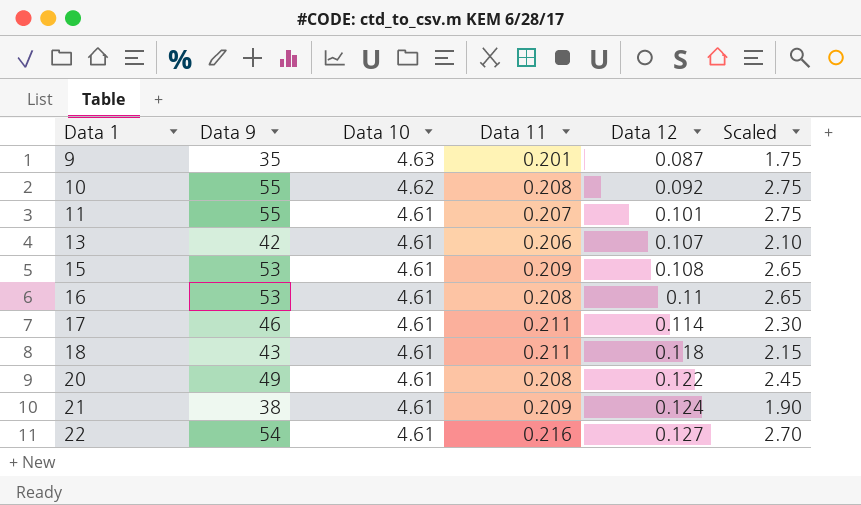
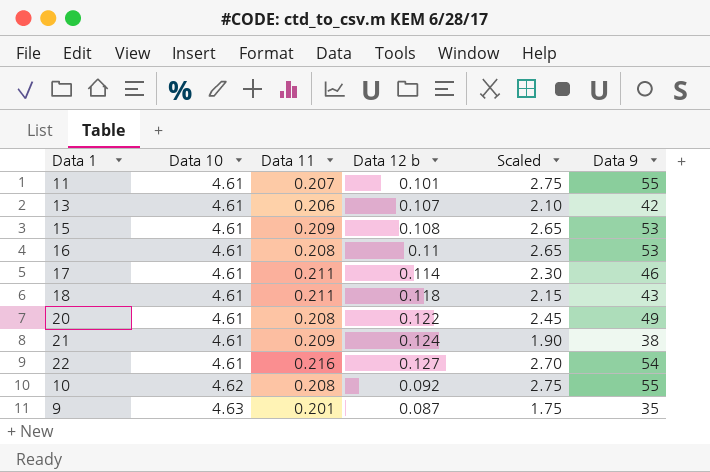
row order: Data 1 ascending -> Data 10 ascending
column name: Data 12 -> Data 12 b
column Data 9 | position: 2 -> 6

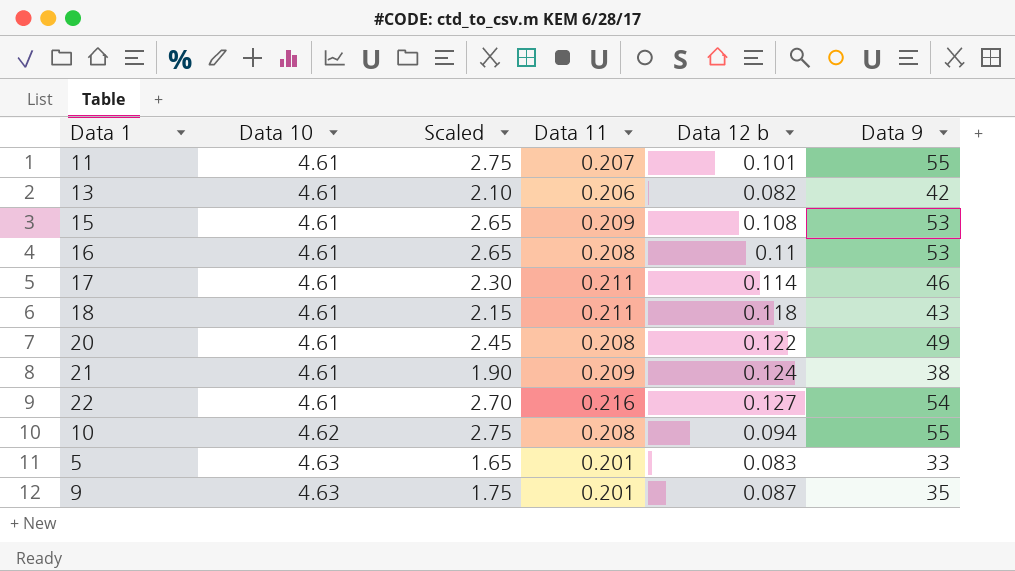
column Scaled | position: 5 -> 3
13 | Data 12 b: 0.107 -> 0.082
10 | Data 12 b: 0.092 -> 0.094
row 5: none -> 4.63 | 1.65 | 0.201 | 0.083 | 33

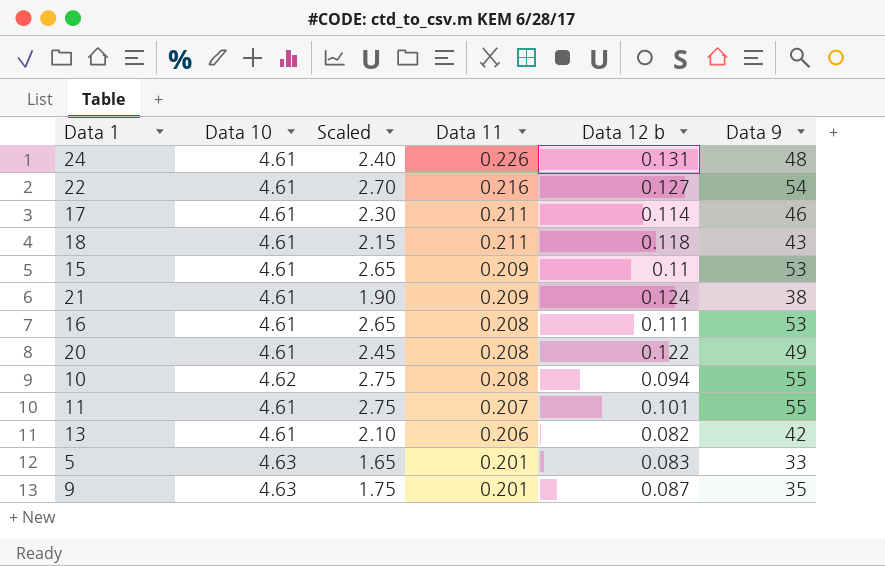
row order: Data 10 ascending -> Data 11 descending
row 24: none -> 4.61 | 2.40 | 0.226 | 0.131 | 48
15 | Data 12 b: 0.108 -> 0.11
16 | Data 12 b: 0.11 -> 0.111

